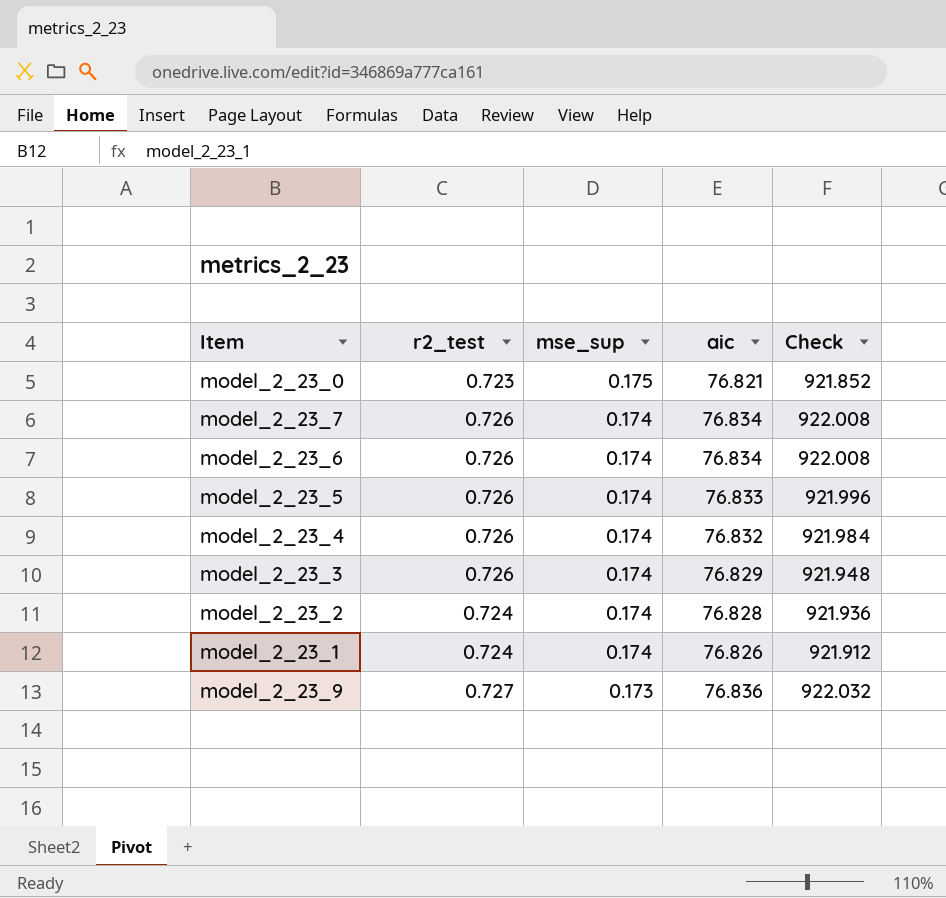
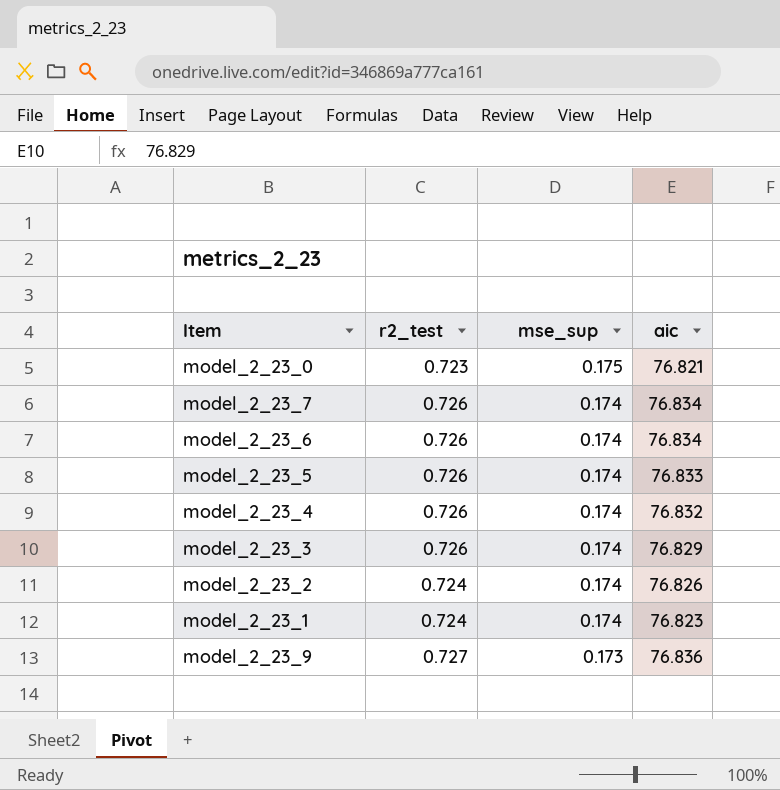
column Check | formula: [aic] * 12 -> none
model_2_23_2 | aic: 76.828 -> 76.826
model_2_23_1 | aic: 76.826 -> 76.823

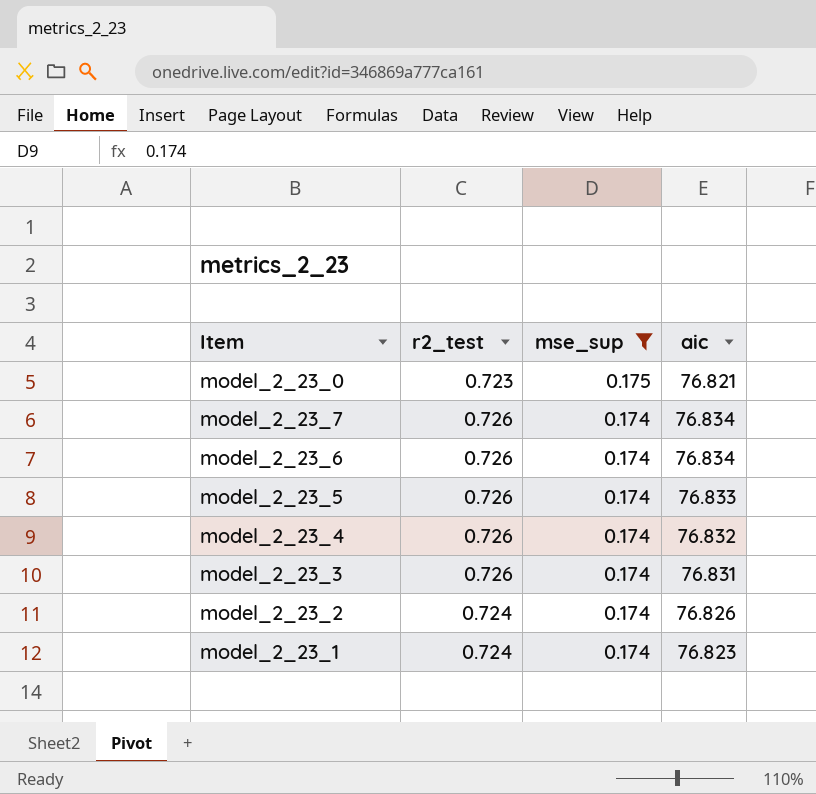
filter: none -> mse_sup != 0.173
model_2_23_3 | aic: 76.829 -> 76.831

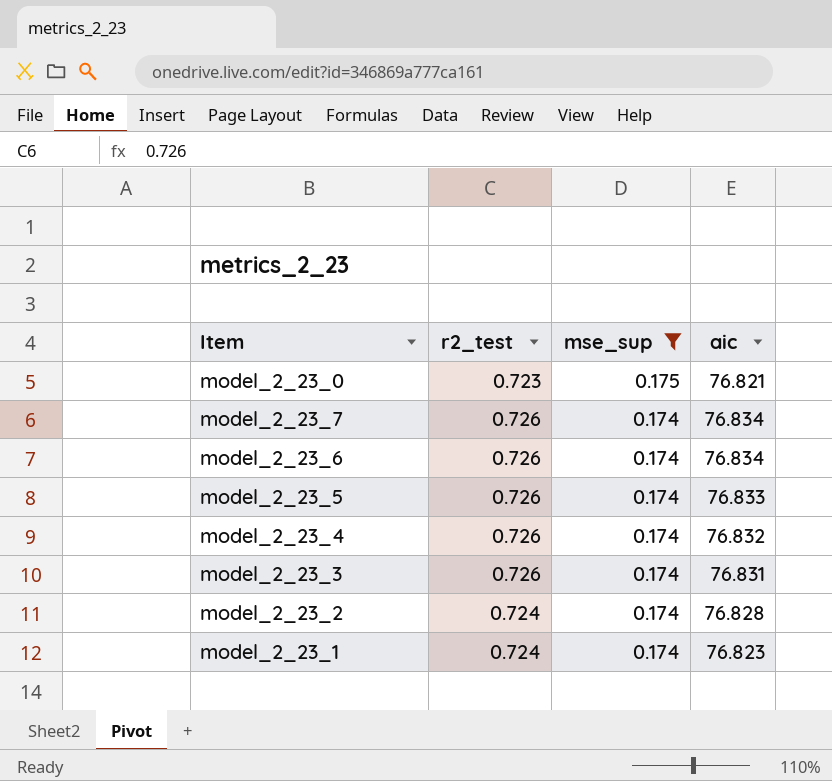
model_2_23_2 | aic: 76.826 -> 76.828

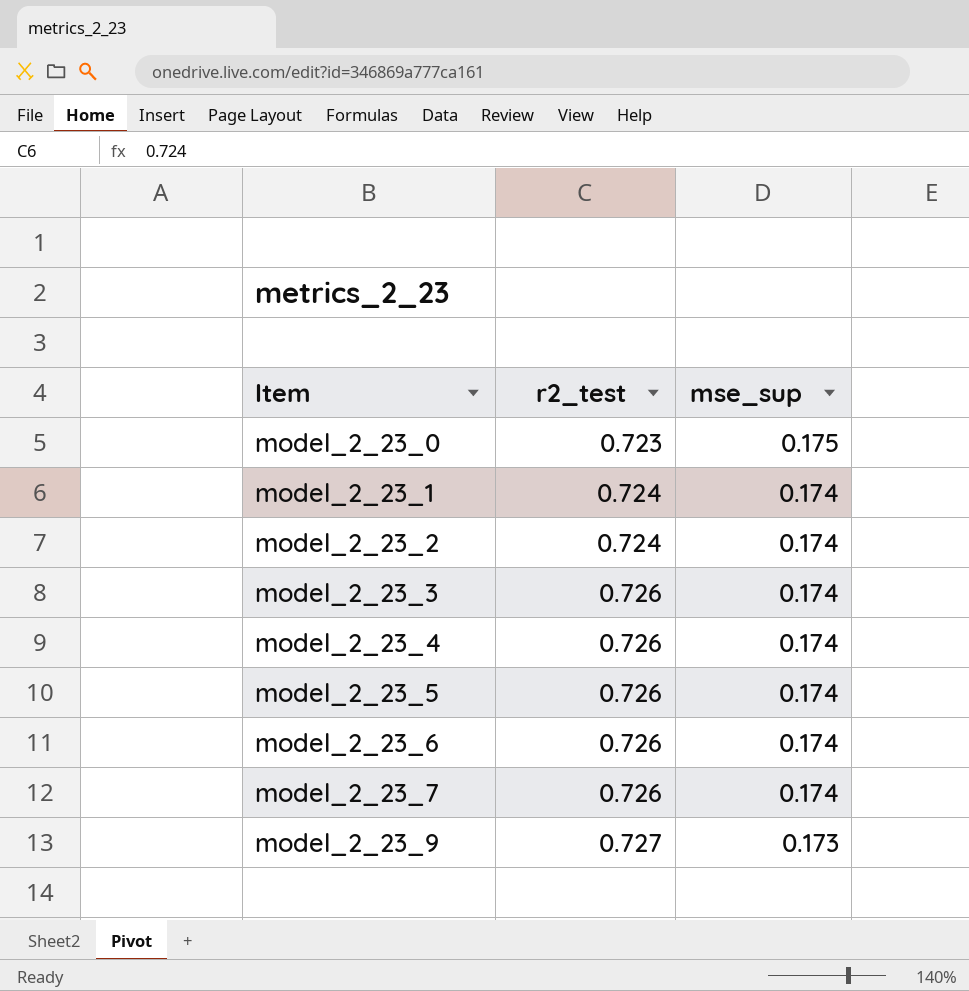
filter: mse_sup != 0.173 -> none
row order: mse_sup descending -> Item ascending
column aic | position: 4 -> none

